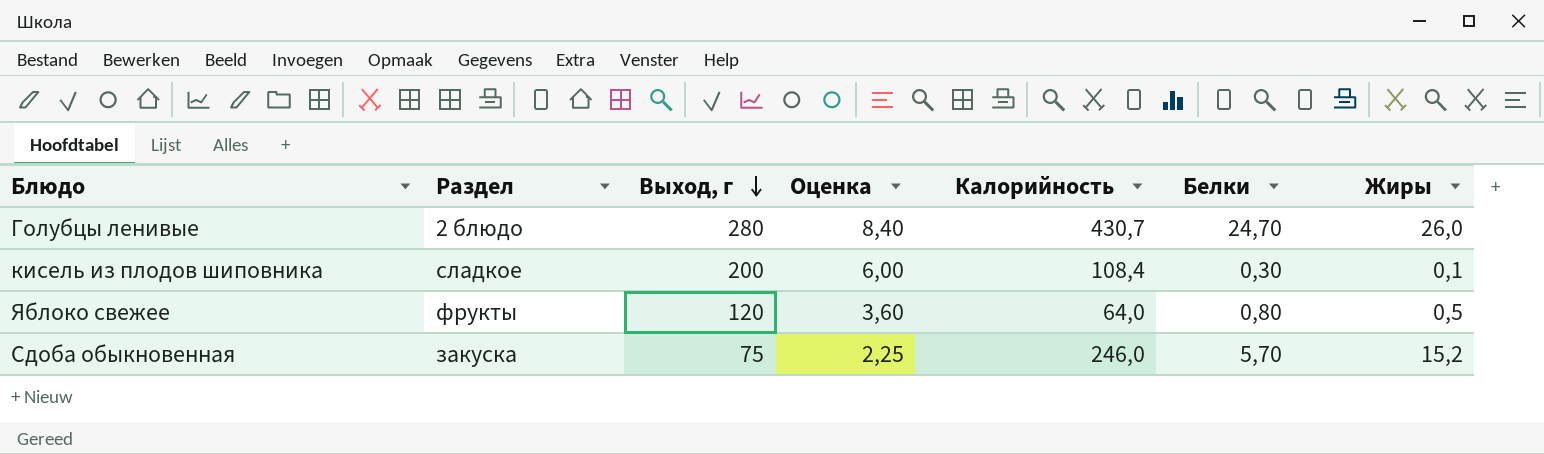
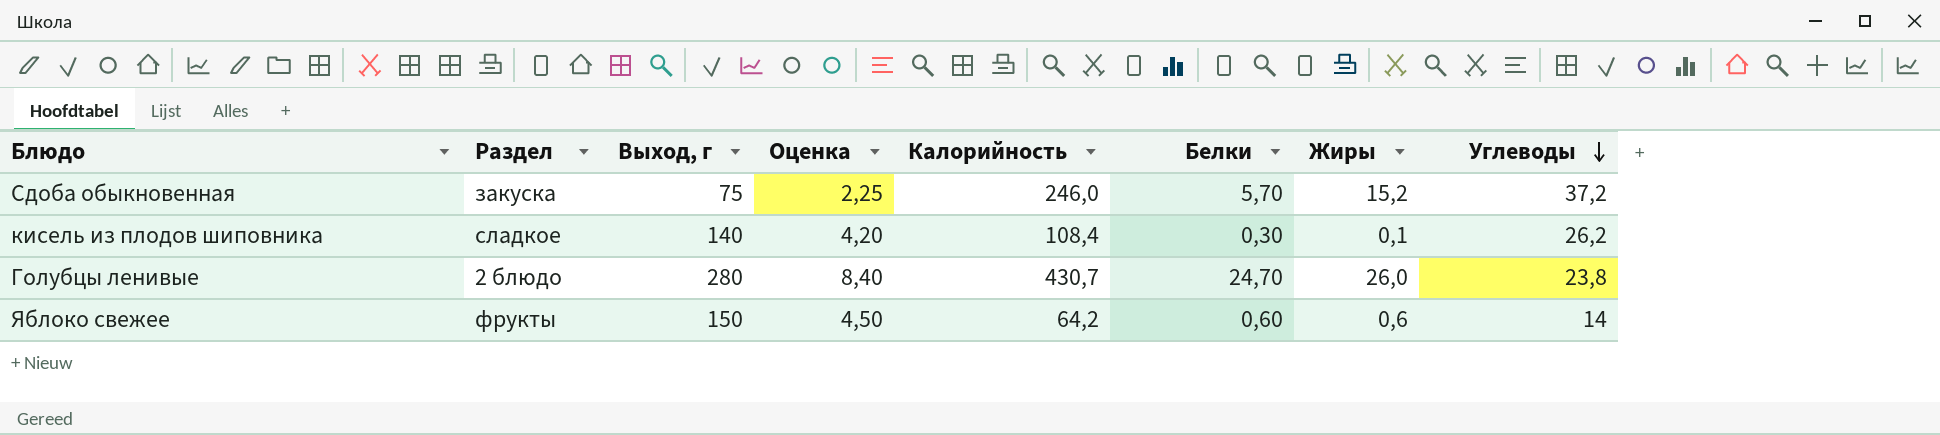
row order: Выход, г descending -> Углеводы descending
column Углеводы | position: none -> 8
кисель из плодов шиповника | Выход, г: 200 -> 140
кисель из плодов шиповника | Оценка: 6,00 -> 4,20
Яблоко свежее | Выход, г: 120 -> 150
Яблоко свежее | Оценка: 3,60 -> 4,50
Яблоко свежее | Калорийность: 64,0 -> 64,2
Яблоко свежее | Белки: 0,80 -> 0,60
Яблоко свежее | Жиры: 0,5 -> 0,6

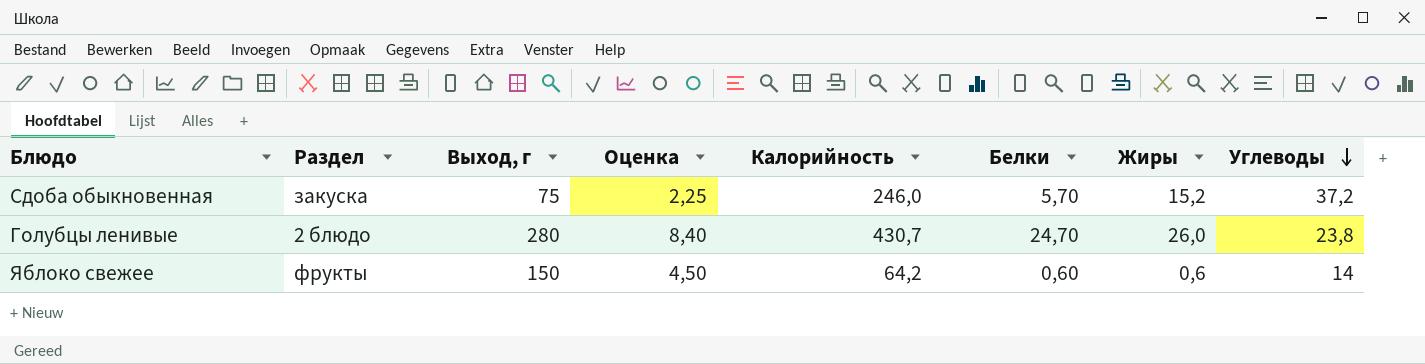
row кисель из плодов шиповника: сладкое | 140 | 4,20 | 108,4 | 0,30 | 0,1 | 26,2 -> none

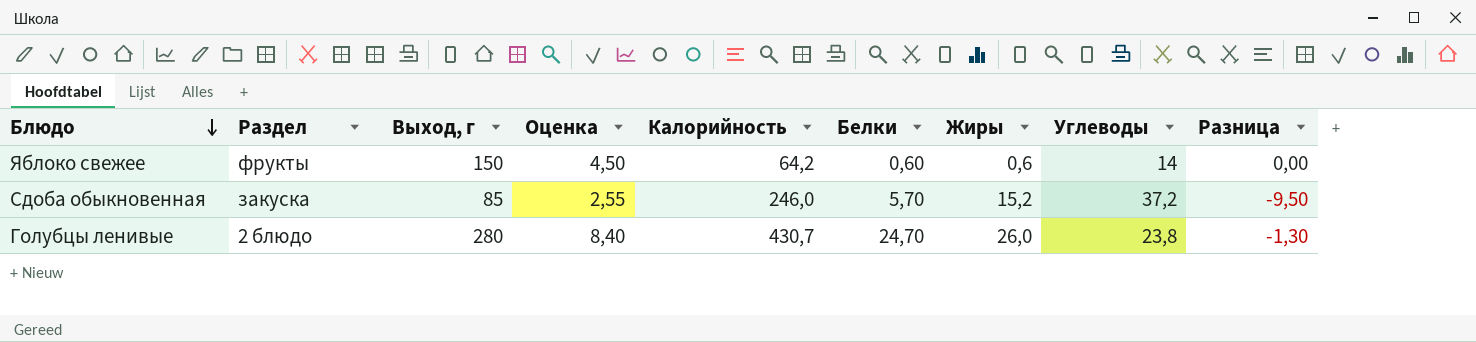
row order: Углеводы descending -> Блюдо descending
column Разница | formula: none -> [Белки] - [Жиры]
Сдоба обыкновенная | Выход, г: 75 -> 85
Сдоба обыкновенная | Оценка: 2,25 -> 2,55

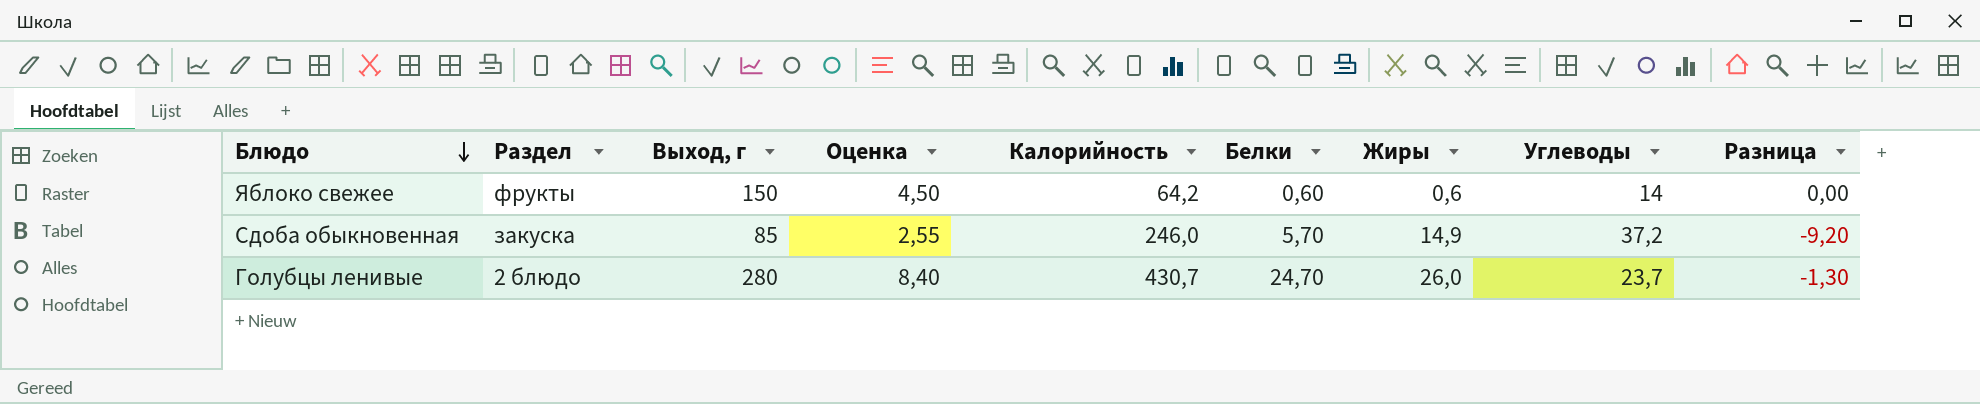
Сдоба обыкновенная | Жиры: 15,2 -> 14,9
Сдоба обыкновенная | Разница: -9,50 -> -9,20
Голубцы ленивые | Углеводы: 23,8 -> 23,7

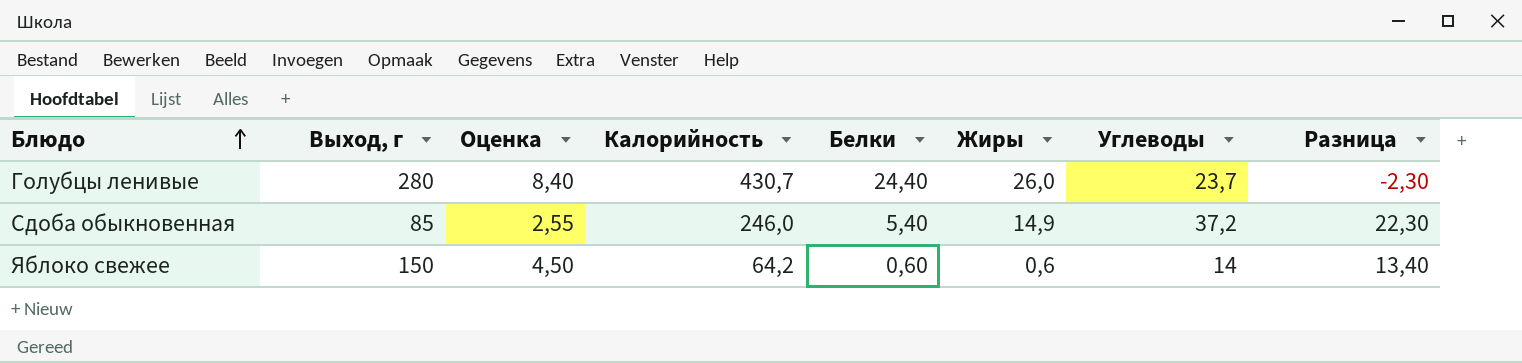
row order: Блюдо descending -> Блюдо ascending
column Раздел | position: 2 -> none
column Разница | formula: [Белки] - [Жиры] -> [Углеводы] - [Жиры]
Голубцы ленивые | Белки: 24,70 -> 24,40
Сдоба обыкновенная | Белки: 5,70 -> 5,40

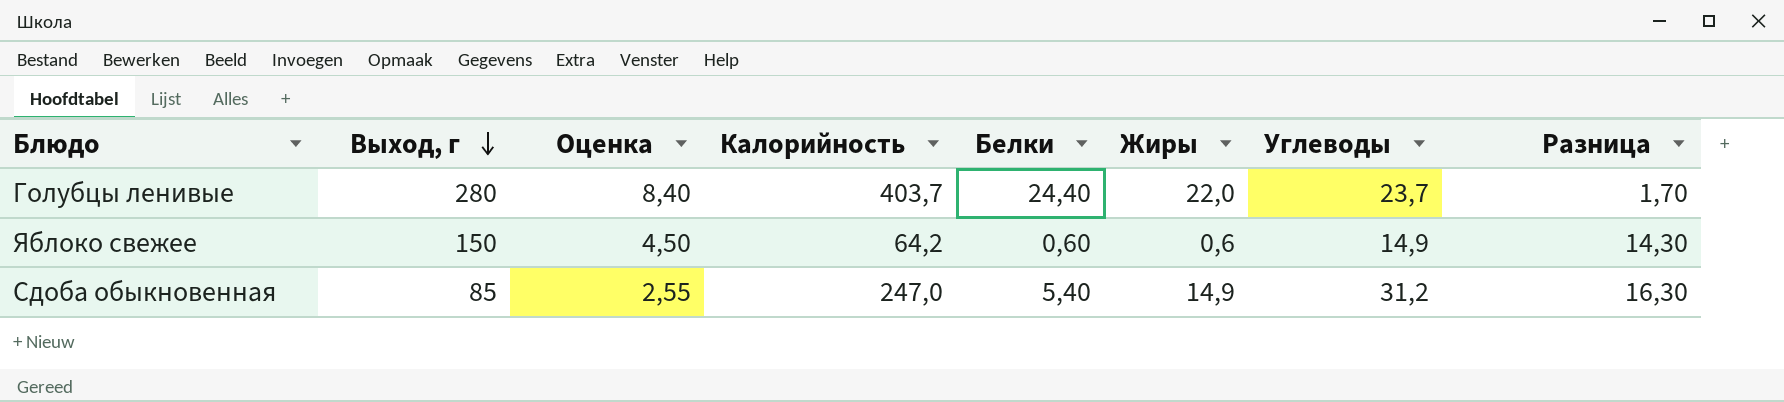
row order: Блюдо ascending -> Выход, г descending
Голубцы ленивые | Калорийность: 430,7 -> 403,7
Голубцы ленивые | Жиры: 26,0 -> 22,0
Голубцы ленивые | Разница: -2,30 -> 1,70
Яблоко свежее | Углеводы: 14 -> 14,9
Яблоко свежее | Разница: 13,40 -> 14,30
Сдоба обыкновенная | Калорийность: 246,0 -> 247,0
Сдоба обыкновенная | Углеводы: 37,2 -> 31,2
Сдоба обыкновенная | Разница: 22,30 -> 16,30

